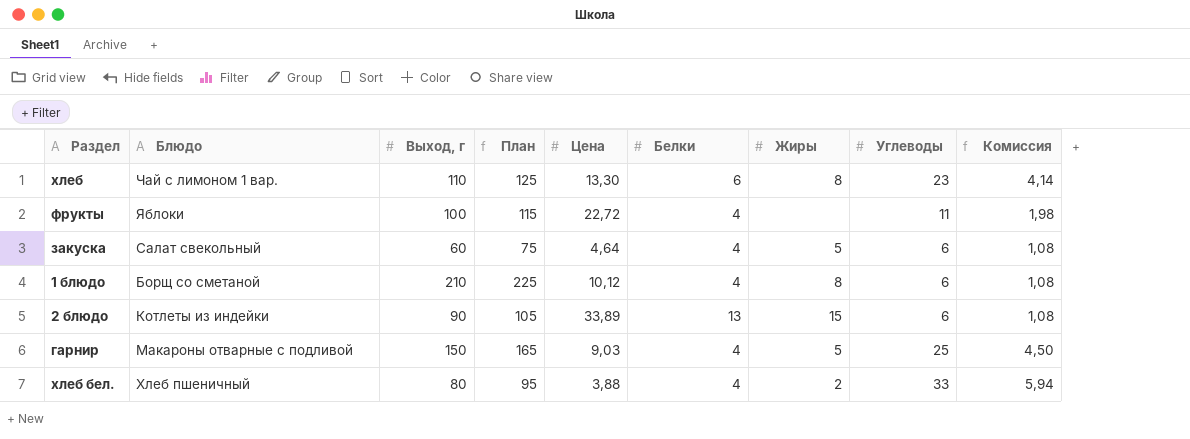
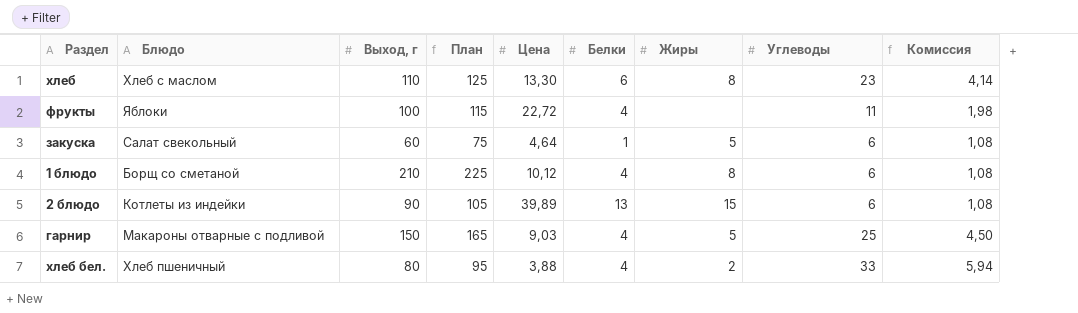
хлеб | Блюдо: Чай с лимоном 1 вар. -> Хлеб с маслом
закуска | Белки: 4 -> 1
2 блюдо | Цена: 33,89 -> 39,89

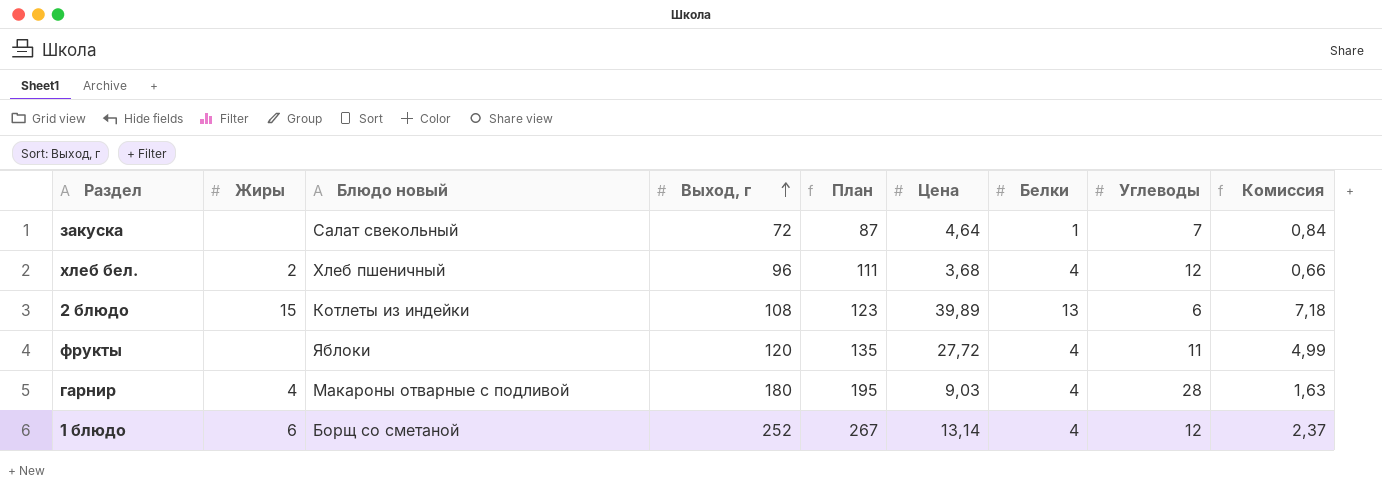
row order: none -> Выход, г ascending
column Жиры | position: 7 -> 2
column name: Блюдо -> Блюдо новый
column Комиссия | formula: [Углеводы] * 0,18 -> [Цена] * 0,18
row хлеб: Хлеб с маслом | 110 | 125 | 13,30 | 6 | 8 | 23 | 4,14 -> none
закуска | Жиры: 5 -> none
закуска | Выход, г: 60 -> 72
закуска | План: 75 -> 87
закуска | Углеводы: 6 -> 7
хлеб бел. | Выход, г: 80 -> 96
хлеб бел. | План: 95 -> 111
хлеб бел. | Цена: 3,88 -> 3,68
хлеб бел. | Углеводы: 33 -> 12
2 блюдо | Выход, г: 90 -> 108
2 блюдо | План: 105 -> 123
фрукты | Выход, г: 100 -> 120
фрукты | План: 115 -> 135
фрукты | Цена: 22,72 -> 27,72
гарнир | Жиры: 5 -> 4
гарнир | Выход, г: 150 -> 180
гарнир | План: 165 -> 195
гарнир | Углеводы: 25 -> 28
1 блюдо | Жиры: 8 -> 6
1 блюдо | Выход, г: 210 -> 252
1 блюдо | План: 225 -> 267
1 блюдо | Цена: 10,12 -> 13,14
1 блюдо | Углеводы: 6 -> 12

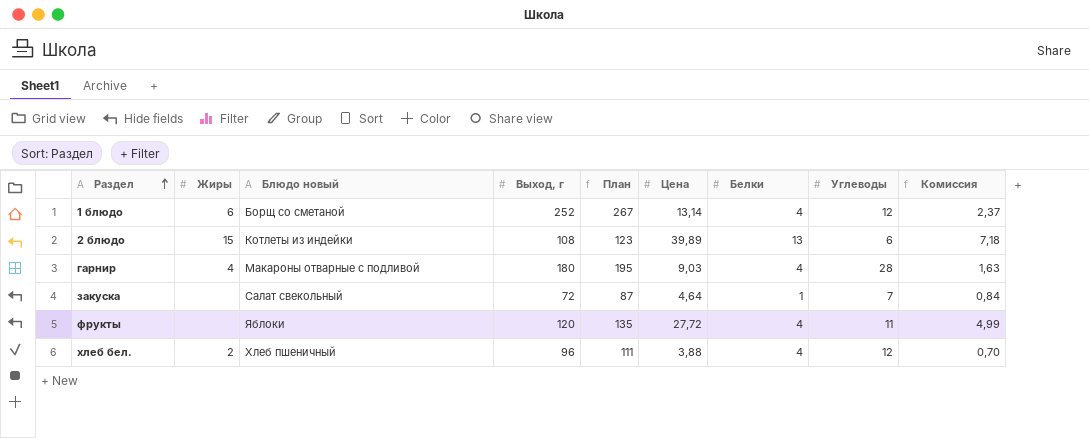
row order: Выход, г ascending -> Раздел ascending
хлеб бел. | Цена: 3,68 -> 3,88
хлеб бел. | Комиссия: 0,66 -> 0,70

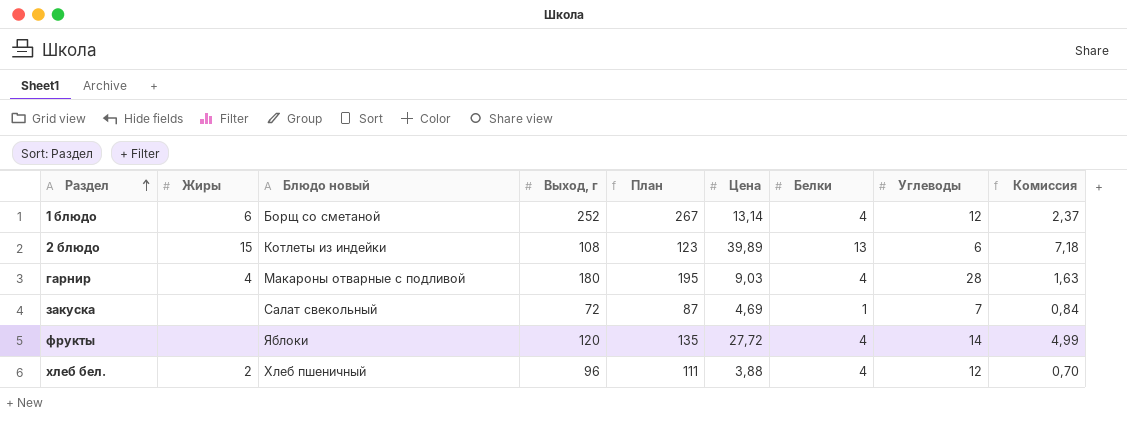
закуска | Цена: 4,64 -> 4,69
фрукты | Углеводы: 11 -> 14

